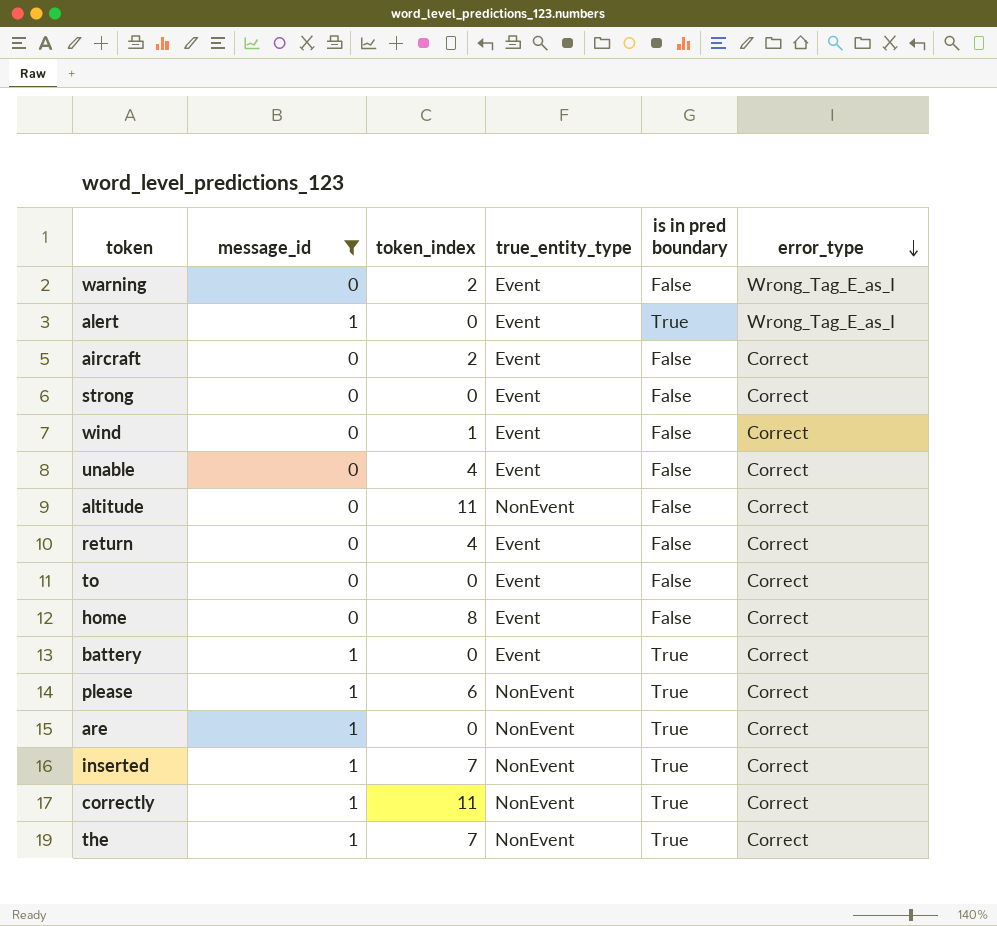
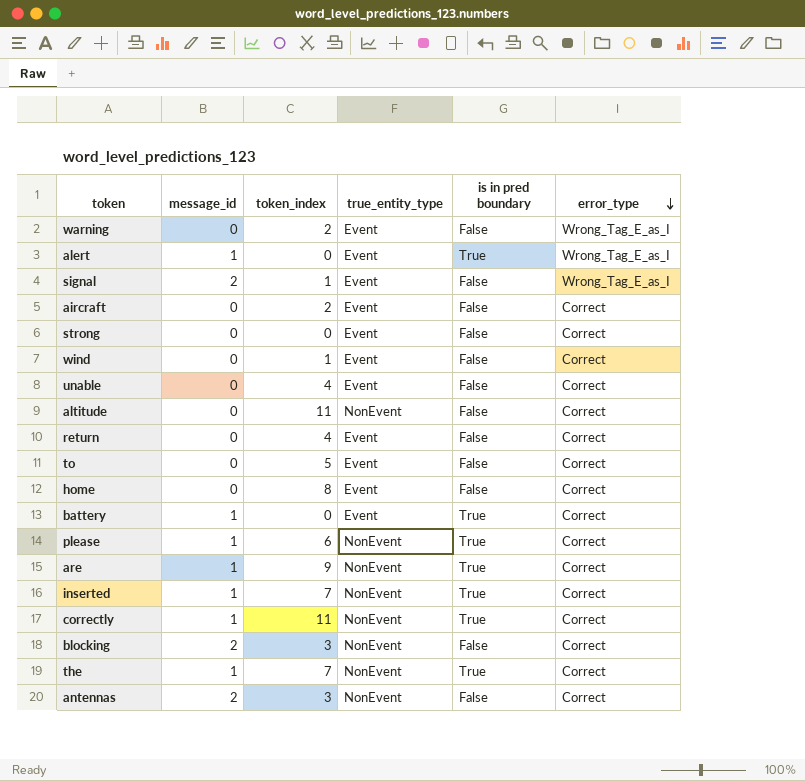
filter: message_id != 2 -> none
to | token_index: 0 -> 5
are | token_index: 0 -> 9

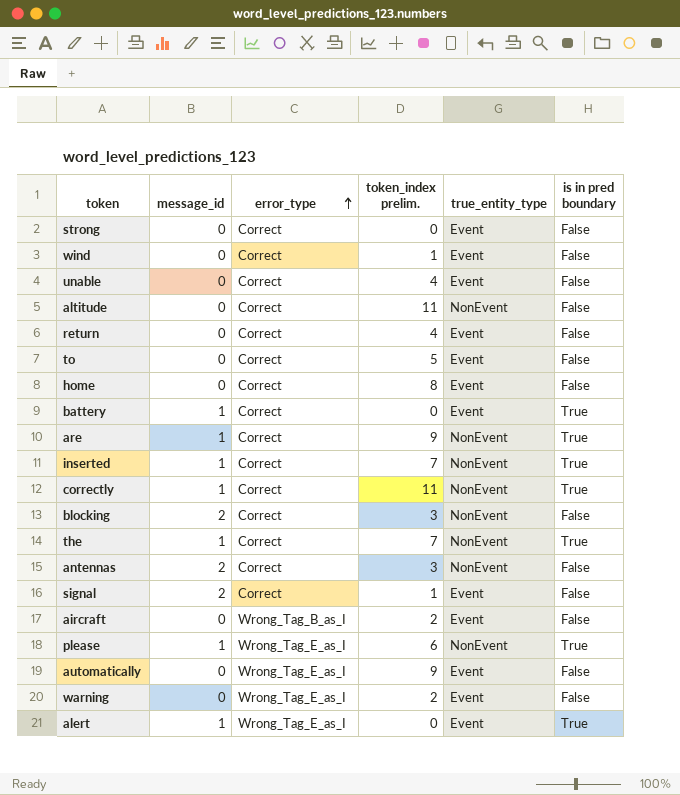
row order: error_type descending -> error_type ascending
column error_type | position: 6 -> 3
column name: token_index -> token_index prelim.
signal | error_type: Wrong_Tag_E_as_I -> Correct
aircraft | error_type: Correct -> Wrong_Tag_B_as_I
please | error_type: Correct -> Wrong_Tag_E_as_I
row automatically: none -> 0 | Wrong_Tag_E_as_I | 9 | Event | False

